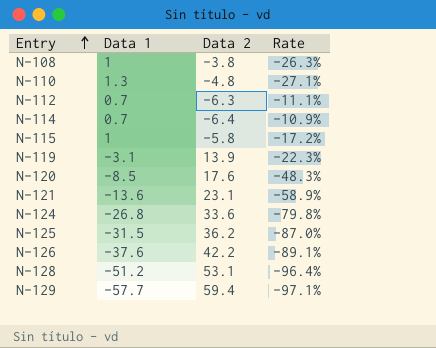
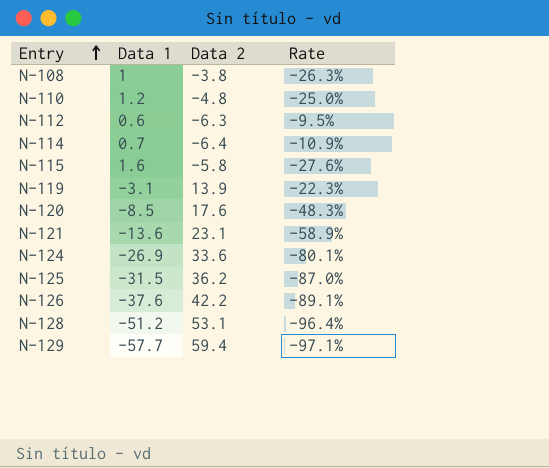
N-110 | Data 1: 1.3 -> 1.2
N-110 | Rate: -27.1% -> -25.0%
N-112 | Data 1: 0.7 -> 0.6
N-112 | Rate: -11.1% -> -9.5%
N-115 | Data 1: 1 -> 1.6
N-115 | Rate: -17.2% -> -27.6%
N-124 | Data 1: -26.8 -> -26.9
N-124 | Rate: -79.8% -> -80.1%

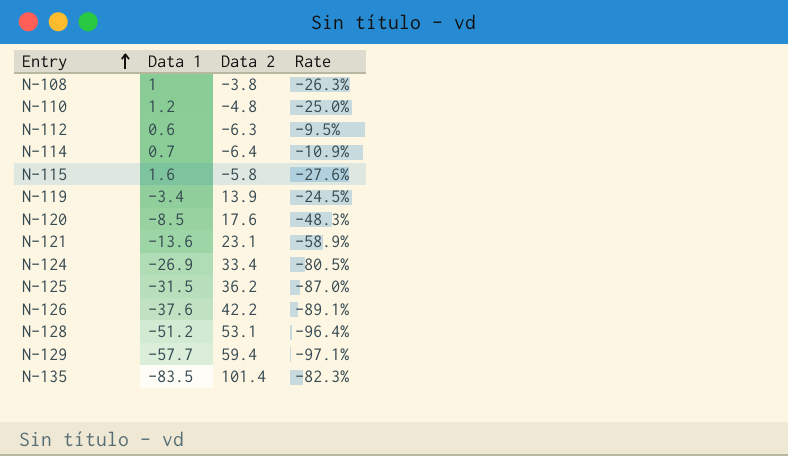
N-119 | Data 1: -3.1 -> -3.4
N-119 | Rate: -22.3% -> -24.5%
N-124 | Data 2: 33.6 -> 33.4
N-124 | Rate: -80.1% -> -80.5%
row N-135: none -> -83.5 | 101.4 | -82.3%

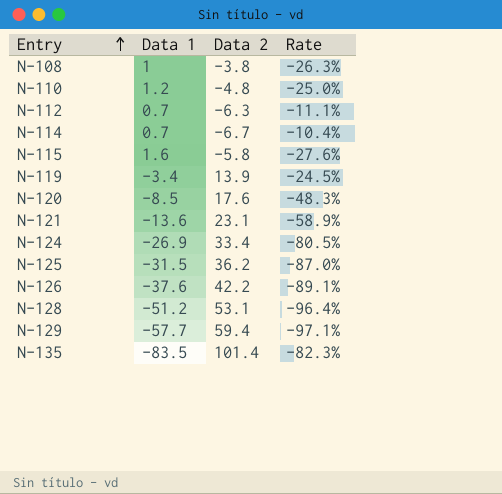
N-112 | Data 1: 0.6 -> 0.7
N-112 | Rate: -9.5% -> -11.1%
N-114 | Data 2: -6.4 -> -6.7
N-114 | Rate: -10.9% -> -10.4%

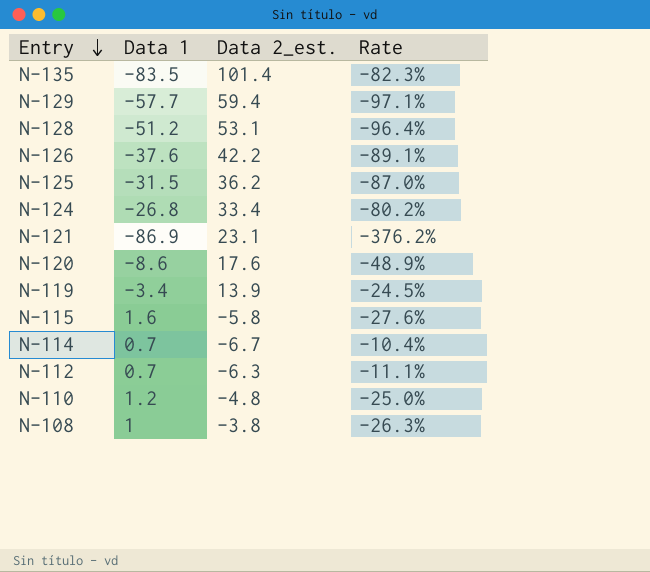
row order: Entry ascending -> Entry descending
column name: Data 2 -> Data 2_est.
N-124 | Data 1: -26.9 -> -26.8
N-124 | Rate: -80.5% -> -80.2%
N-121 | Data 1: -13.6 -> -86.9
N-121 | Rate: -58.9% -> -376.2%
N-120 | Data 1: -8.5 -> -8.6
N-120 | Rate: -48.3% -> -48.9%

